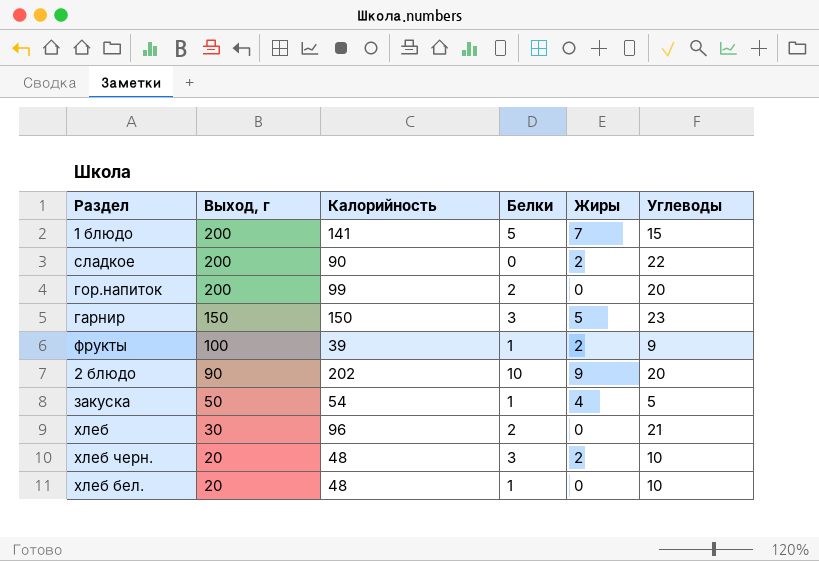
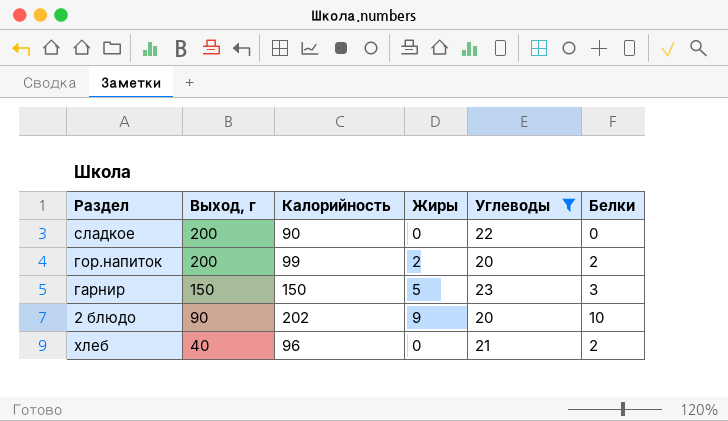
filter: none -> Углеводы >= 20
column Белки | position: 4 -> 6
сладкое | Жиры: 2 -> 0
гор.напиток | Жиры: 0 -> 2
хлеб | Выход, г: 30 -> 40

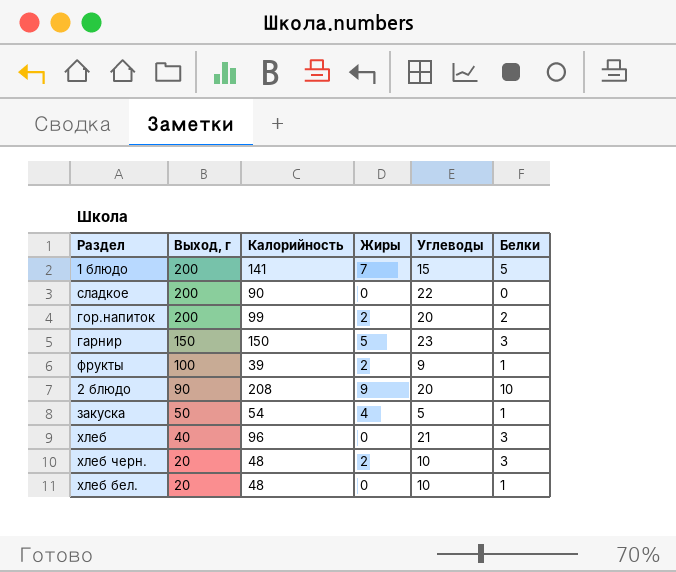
filter: Углеводы >= 20 -> none
2 блюдо | Калорийность: 202 -> 208
хлеб | Белки: 2 -> 3

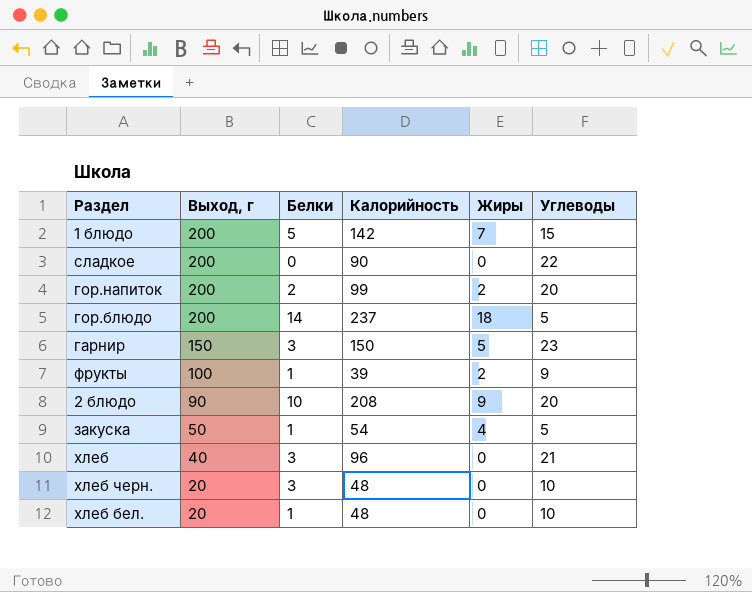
column Белки | position: 6 -> 3
1 блюдо | Калорийность: 141 -> 142
row гор.блюдо: none -> 200 | 14 | 237 | 18 | 5
хлеб черн. | Жиры: 2 -> 0

